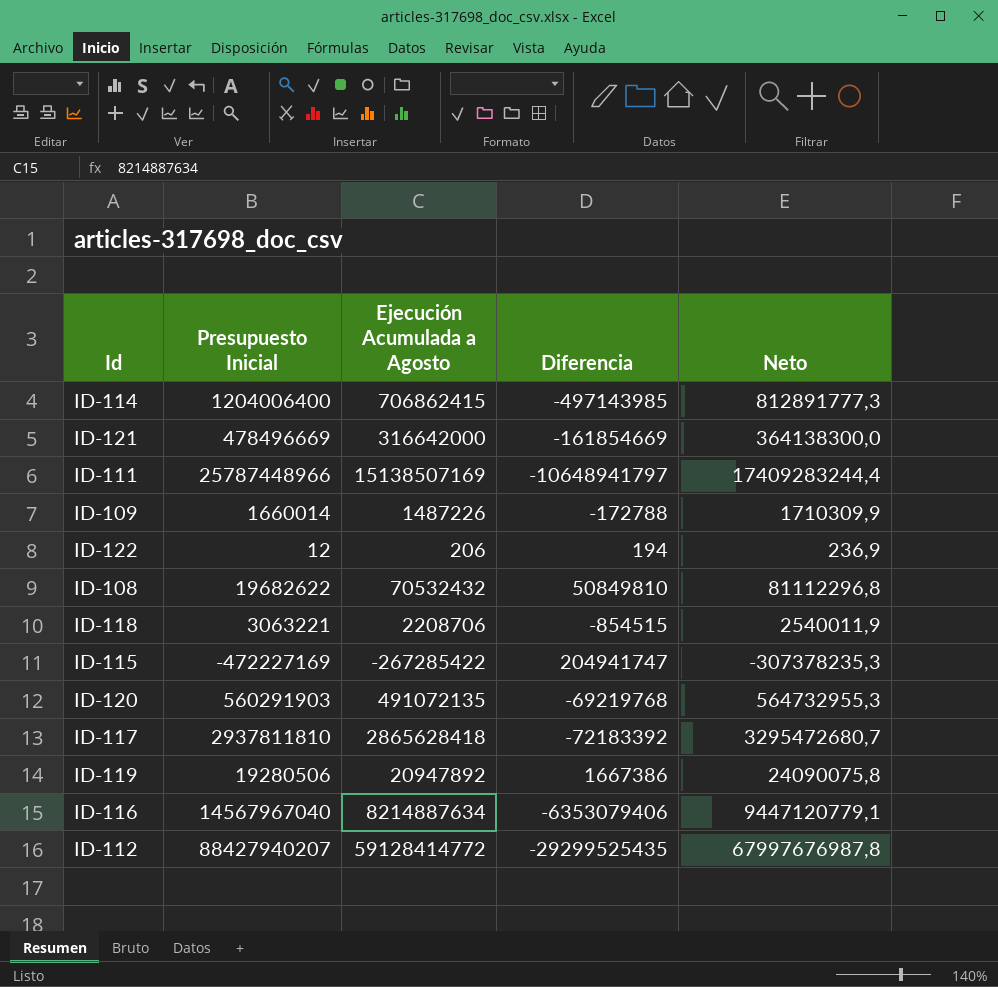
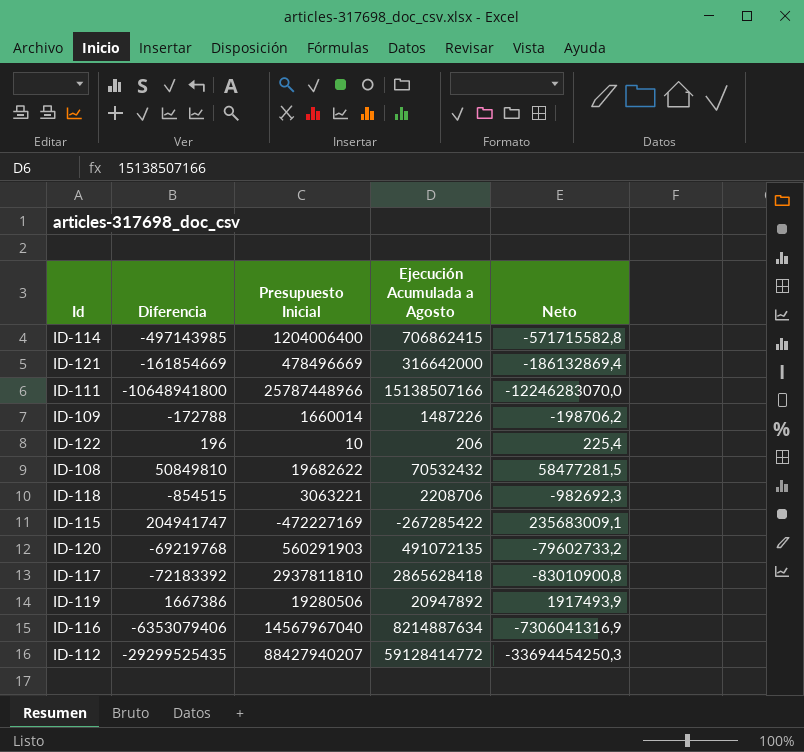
column Diferencia | position: 4 -> 2
column Neto | formula: [Ejecución Acumulada a Agosto] * 1,15 -> [Diferencia] * 1,15
ID-111 | Diferencia: -10648941797 -> -10648941800
ID-111 | Ejecución Acumulada a Agosto: 15138507169 -> 15138507166
ID-122 | Diferencia: 194 -> 196
ID-122 | Presupuesto Inicial: 12 -> 10

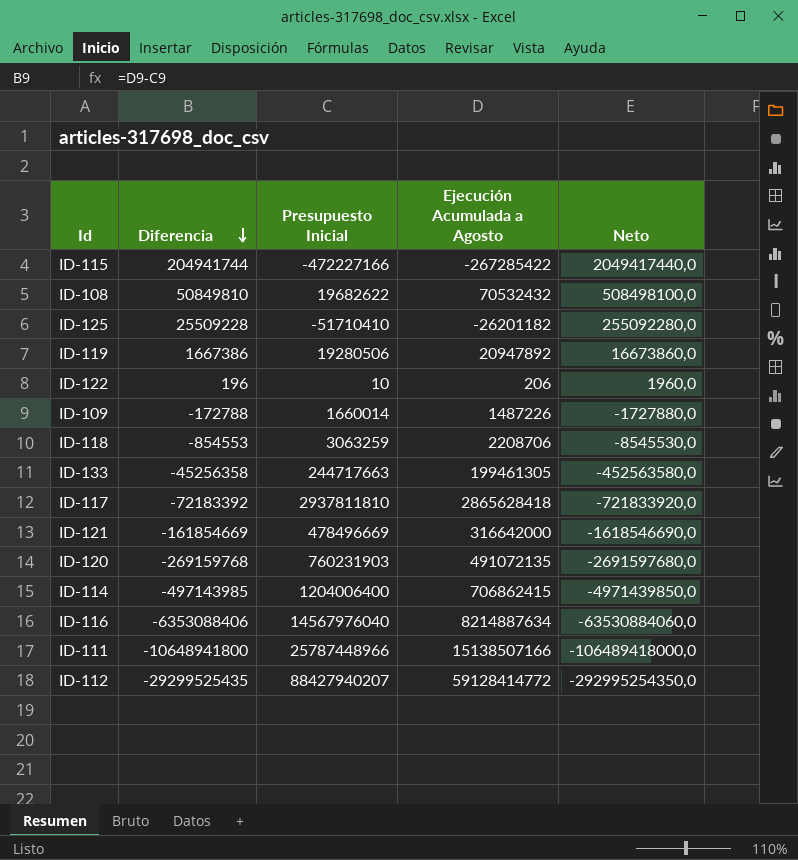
row order: none -> Diferencia descending
column Neto | formula: [Diferencia] * 1,15 -> [Diferencia] * 10
ID-115 | Diferencia: 204941747 -> 204941744
ID-115 | Presupuesto Inicial: -472227169 -> -472227166
row ID-125: none -> 25509228 | -51710410 | -26201182 | 255092280,0
ID-118 | Diferencia: -854515 -> -854553
ID-118 | Presupuesto Inicial: 3063221 -> 3063259
row ID-133: none -> -45256358 | 244717663 | 199461305 | -452563580,0
ID-120 | Diferencia: -69219768 -> -269159768
ID-120 | Presupuesto Inicial: 560291903 -> 760231903
ID-116 | Diferencia: -6353079406 -> -6353088406
ID-116 | Presupuesto Inicial: 14567967040 -> 14567976040

